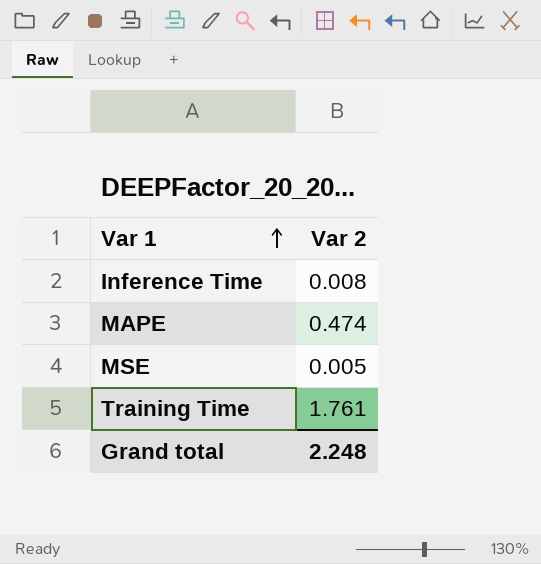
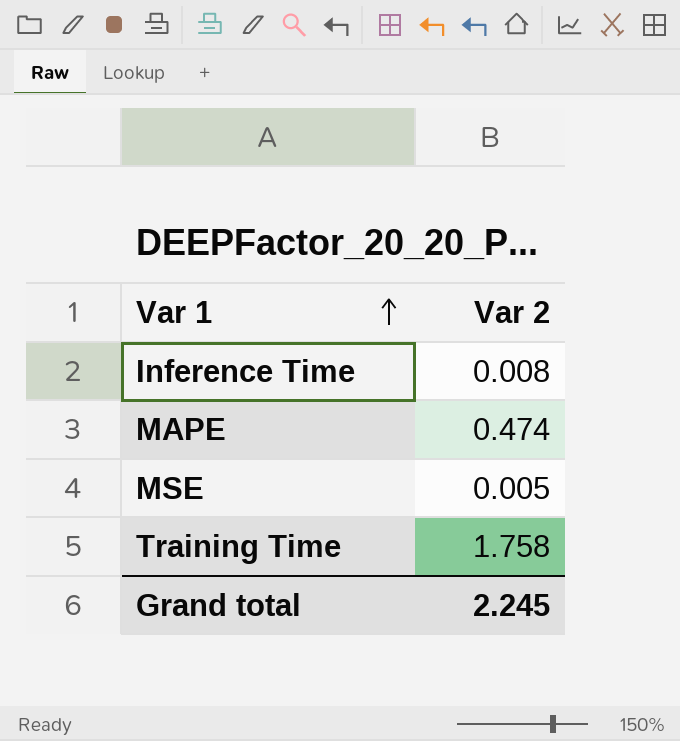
Training Time | Var 2: 1.761 -> 1.758
Grand total | Var 2: 2.248 -> 2.245

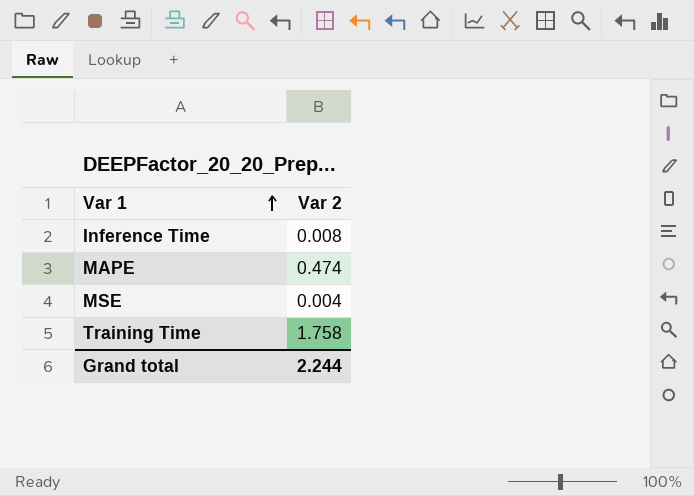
MSE | Var 2: 0.005 -> 0.004
Grand total | Var 2: 2.245 -> 2.244

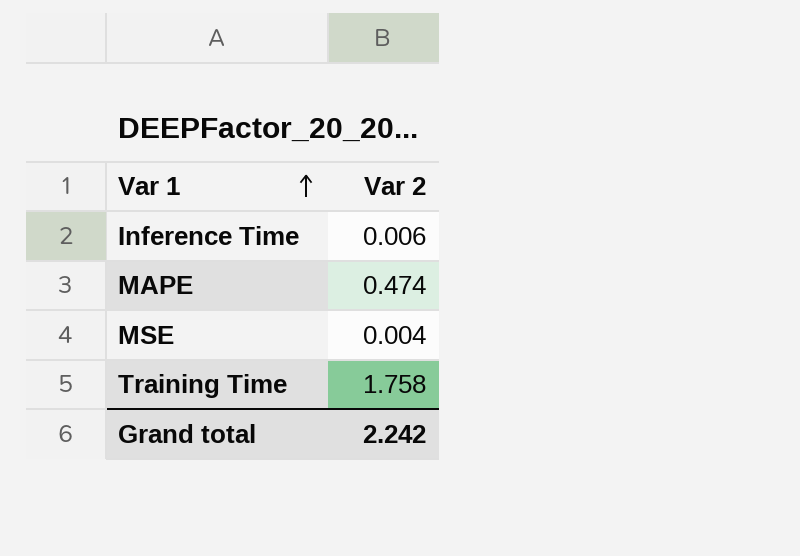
Inference Time | Var 2: 0.008 -> 0.006
Grand total | Var 2: 2.244 -> 2.242

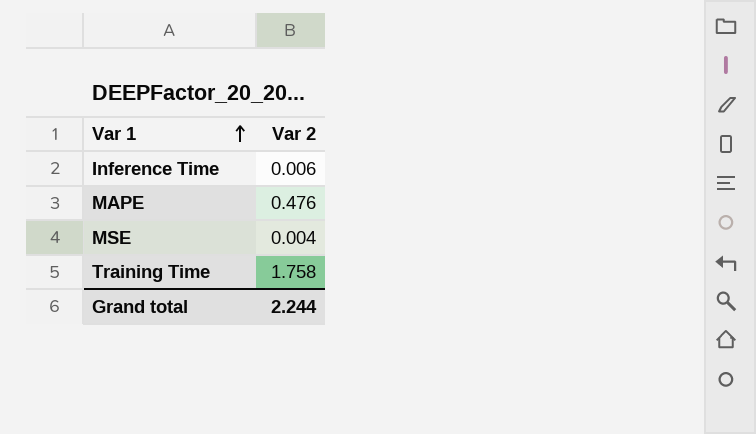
MAPE | Var 2: 0.474 -> 0.476
Grand total | Var 2: 2.242 -> 2.244

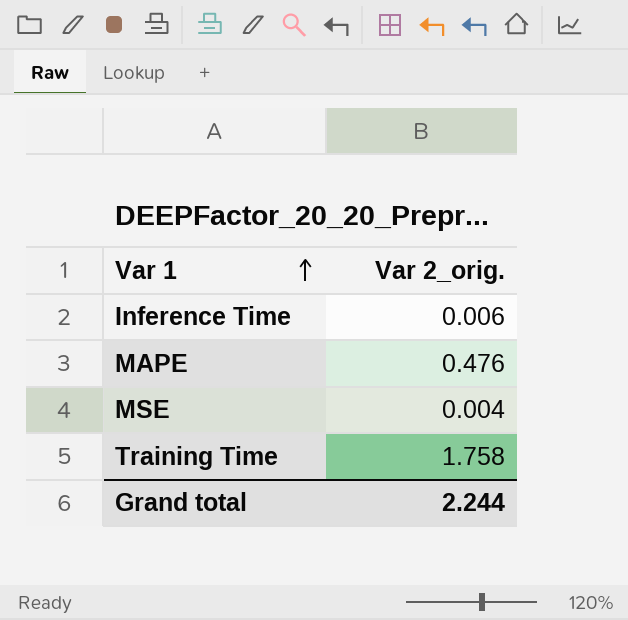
column name: Var 2 -> Var 2_orig.

